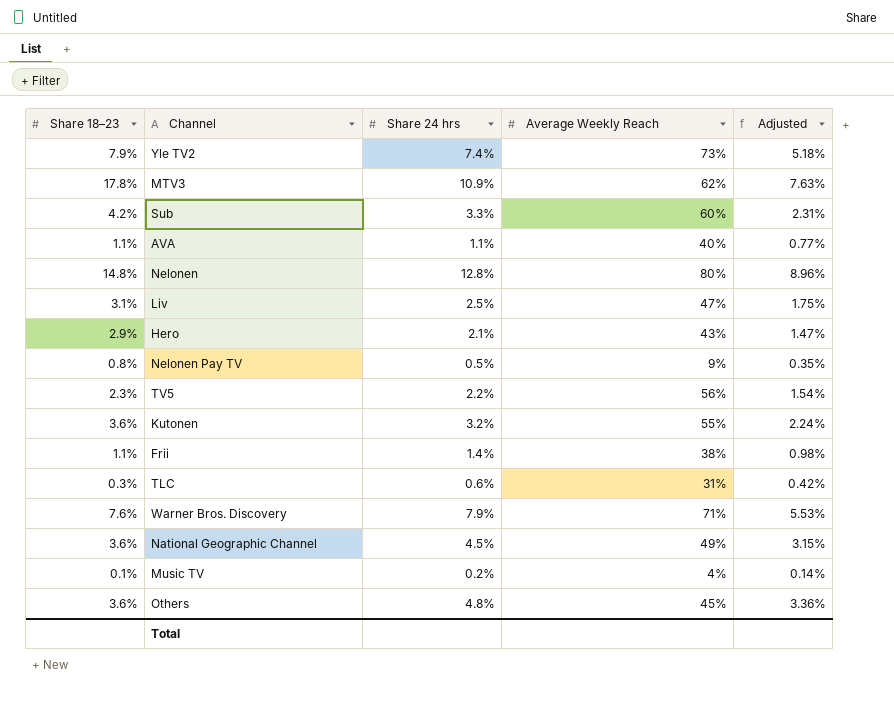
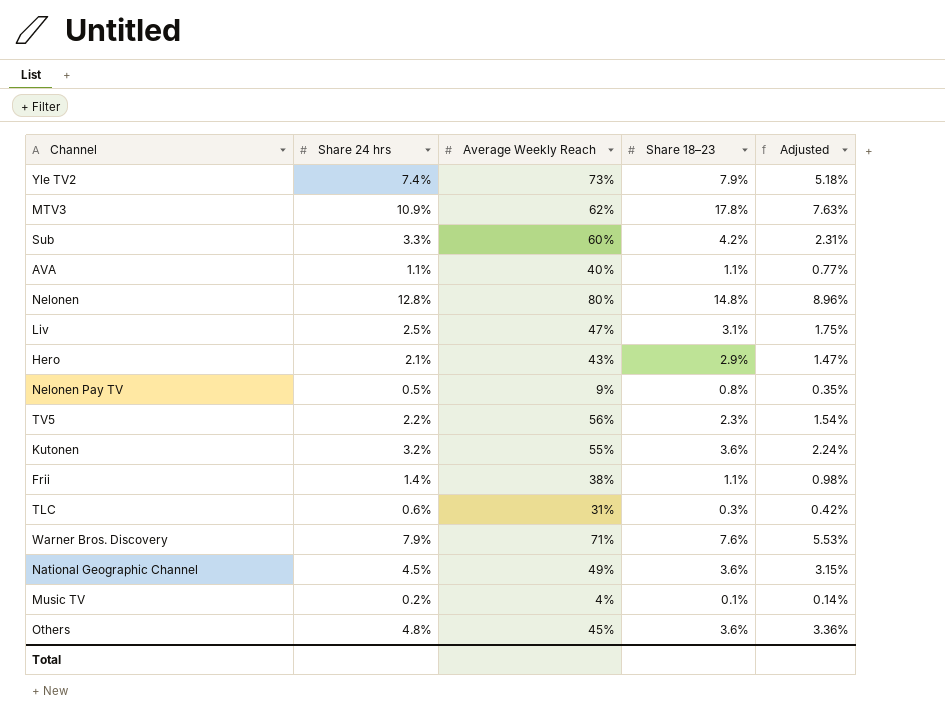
column Share 18–23 | position: 1 -> 4

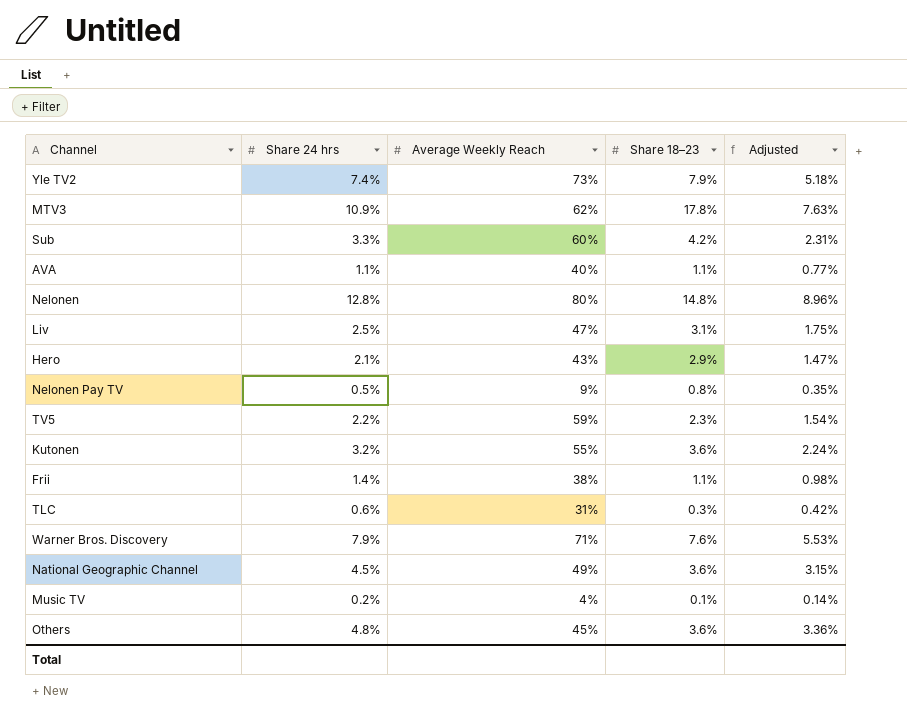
TV5 | Average Weekly Reach: 56% -> 59%

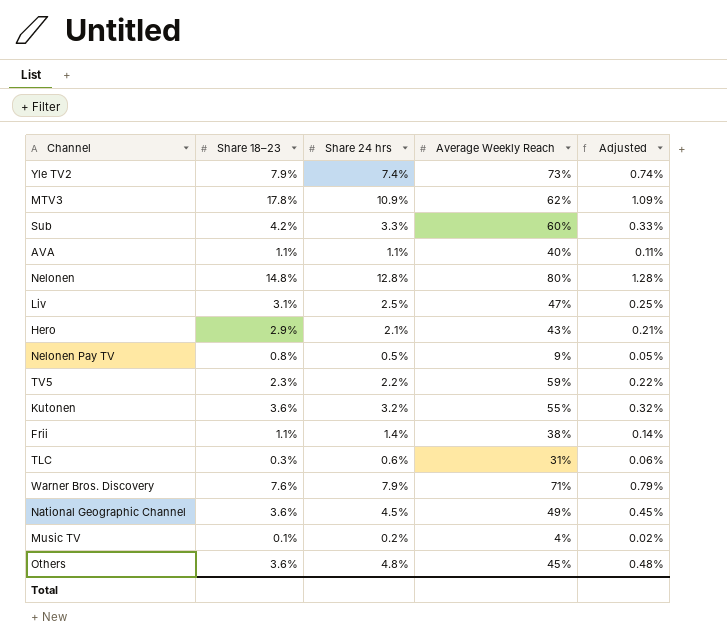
column Share 18–23 | position: 4 -> 2
column Adjusted | formula: [Share 24 hrs] * 0.7 -> [Share 24 hrs] * 0.1

